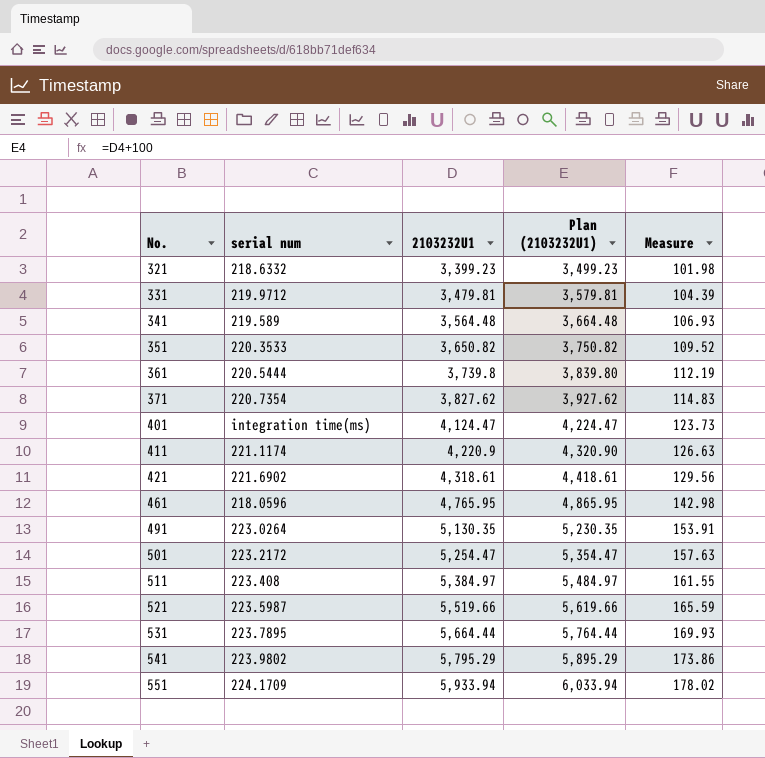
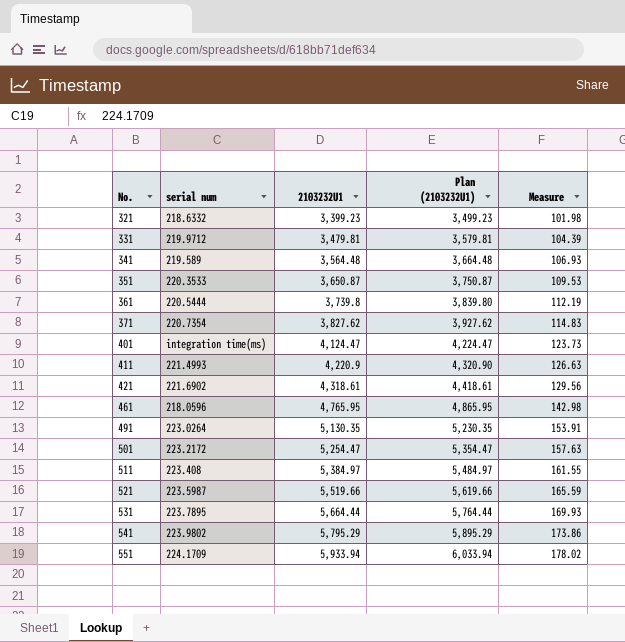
351 | 2103232U1: 3,650.82 -> 3,650.87
351 | Plan (2103232U1): 3,750.82 -> 3,750.87
351 | Measure: 109.52 -> 109.53
411 | serial num: 221.1174 -> 221.4993

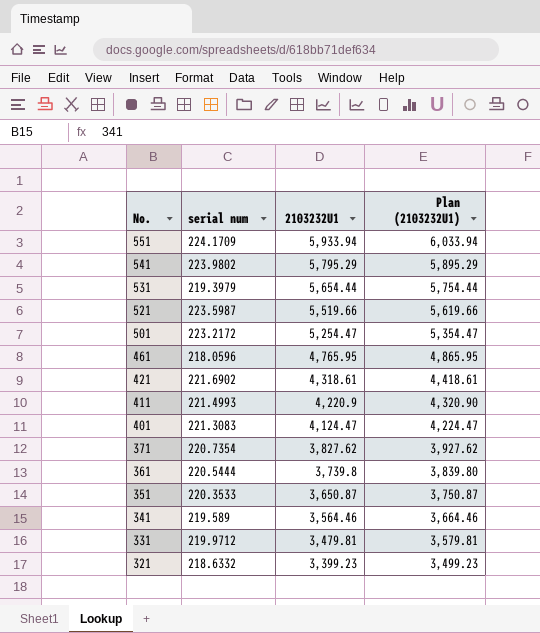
row order: No. ascending -> No. descending
column Measure | formula: [2103232U1] * 0.03 -> none
row 491: 223.0264 | 5,130.35 | 5,230.35 | 153.91 -> none
row 511: 223.408 | 5,384.97 | 5,484.97 | 161.55 -> none
531 | serial num: 223.7895 -> 219.3979
531 | 2103232U1: 5,664.44 -> 5,654.44
531 | Plan (2103232U1): 5,764.44 -> 5,754.44
401 | serial num: integration time(ms) -> 221.3083
341 | 2103232U1: 3,564.48 -> 3,564.46
341 | Plan (2103232U1): 3,664.48 -> 3,664.46

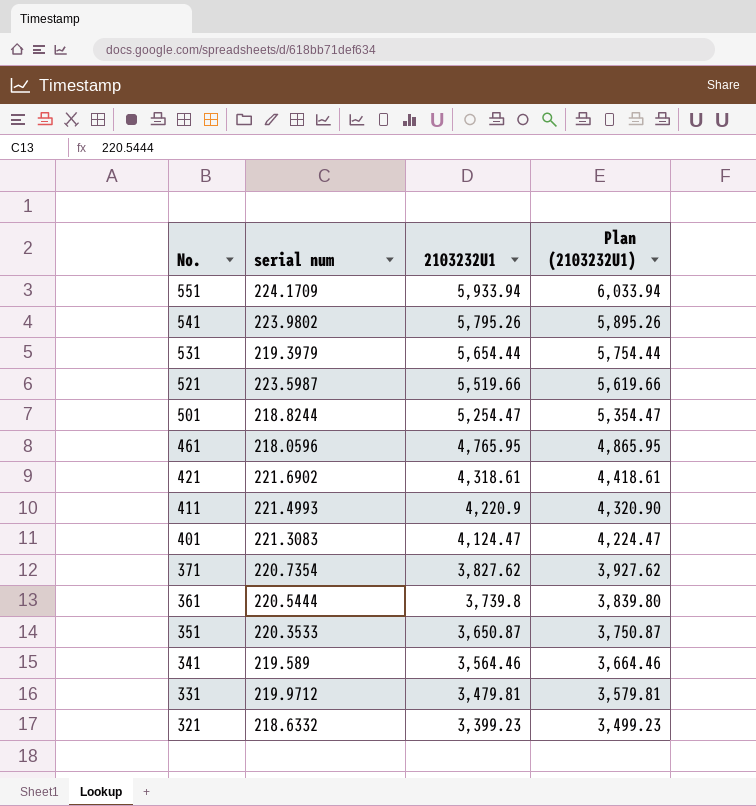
541 | 2103232U1: 5,795.29 -> 5,795.26
541 | Plan (2103232U1): 5,895.29 -> 5,895.26
501 | serial num: 223.2172 -> 218.8244

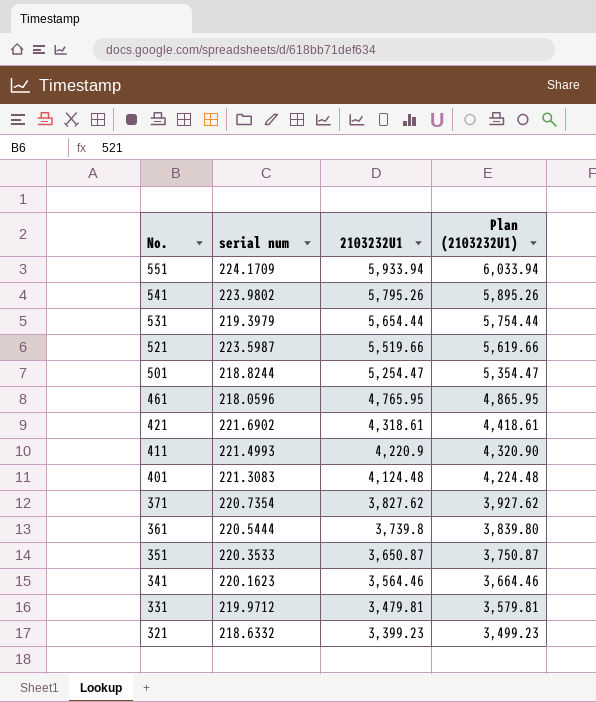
401 | 2103232U1: 4,124.47 -> 4,124.48
401 | Plan (2103232U1): 4,224.47 -> 4,224.48
341 | serial num: 219.589 -> 220.1623

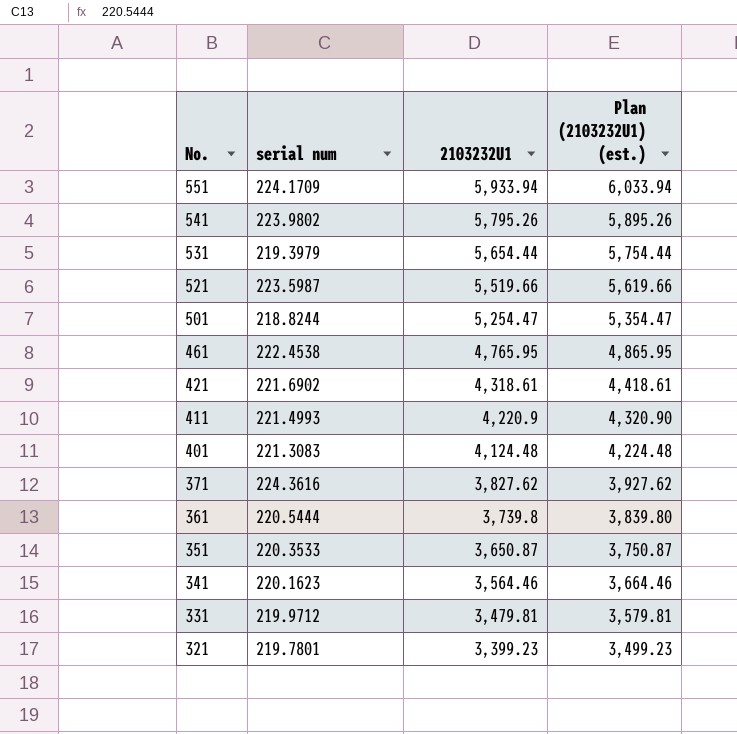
column name: Plan (2103232U1) -> Plan (2103232U1) (est.)
461 | serial num: 218.0596 -> 222.4538
371 | serial num: 220.7354 -> 224.3616
321 | serial num: 218.6332 -> 219.7801

